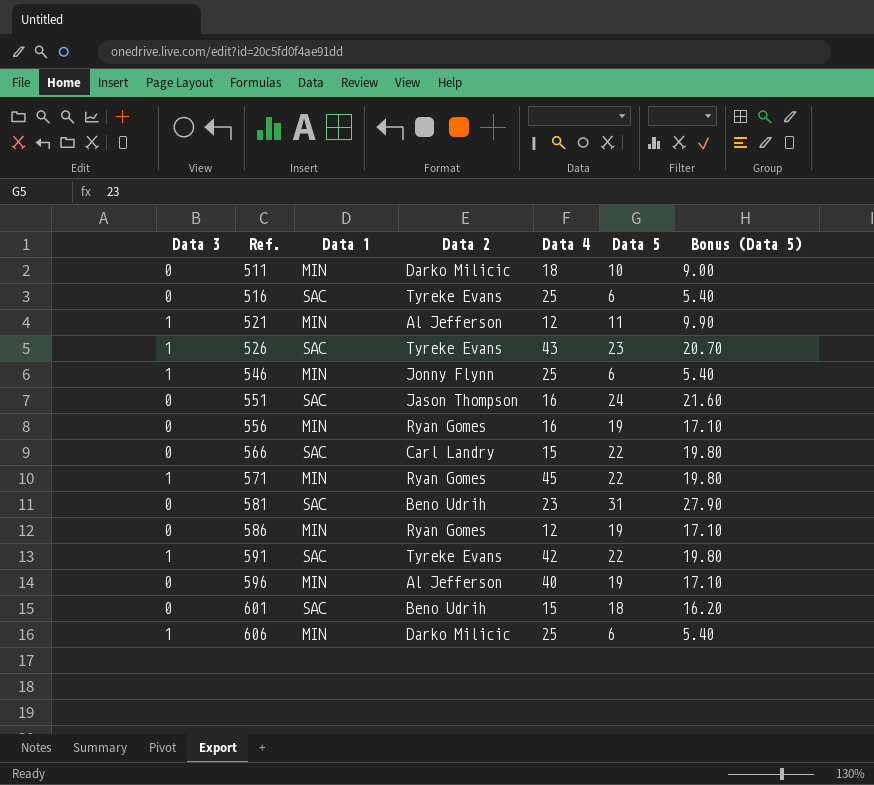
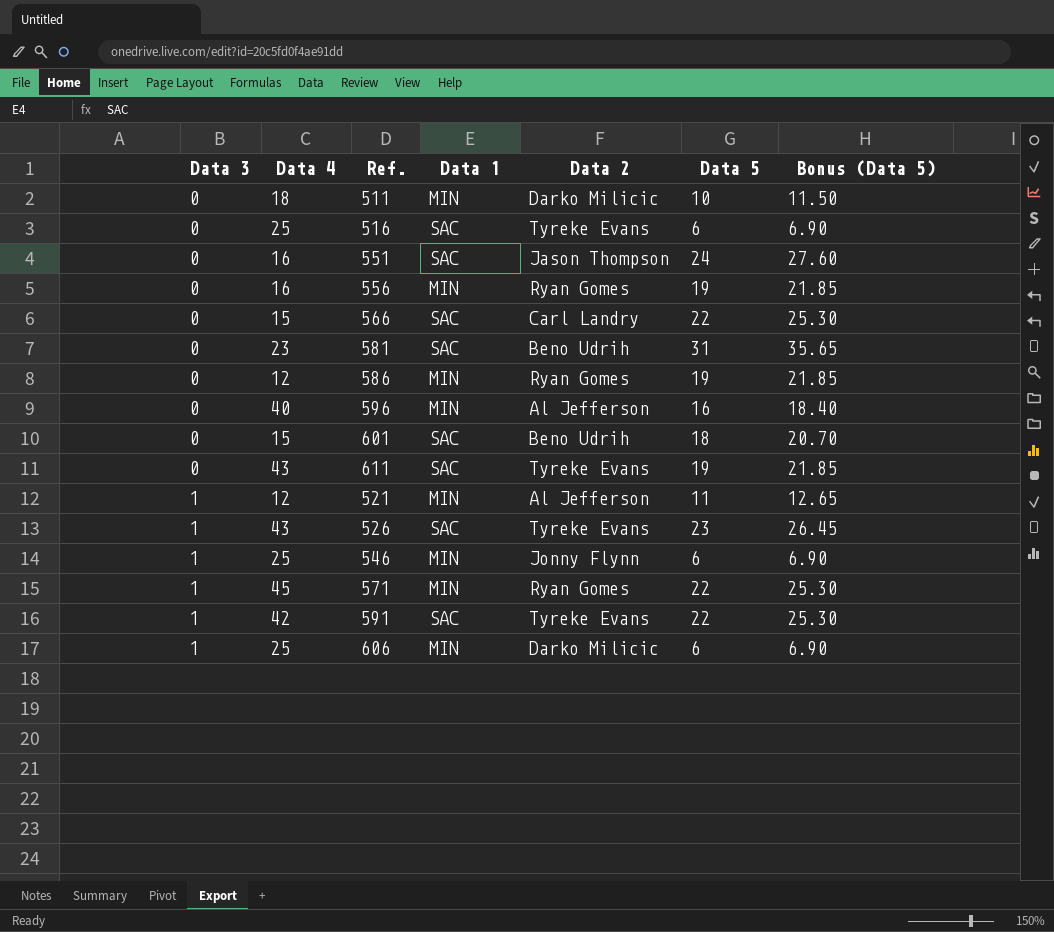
row order: Ref. ascending -> Data 3 ascending
column Data 4 | position: 5 -> 2
column Bonus (Data 5) | formula: [Data 5] * 0.9 -> [Data 5] * 1.15
596 | Data 5: 19 -> 16
row 611: none -> 0 | 43 | SAC | Tyreke Evans | 19 | 21.85

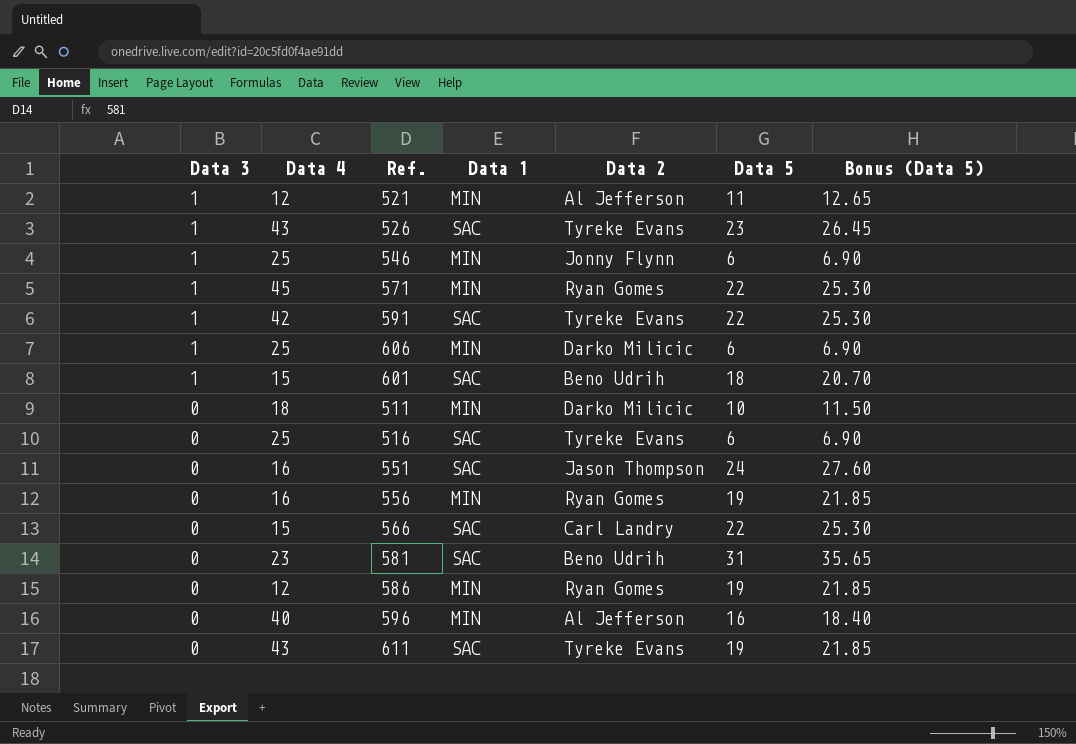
row order: Data 3 ascending -> Data 3 descending
601 | Data 3: 0 -> 1

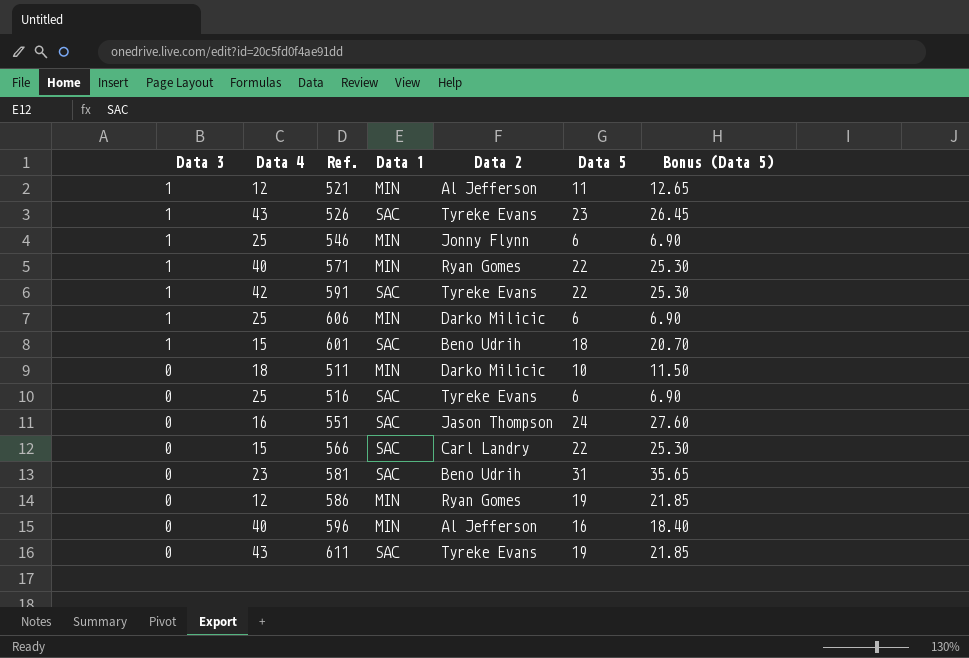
row 556: 0 | 16 | MIN | Ryan Gomes | 19 | 21.85 -> none
571 | Data 4: 45 -> 40

